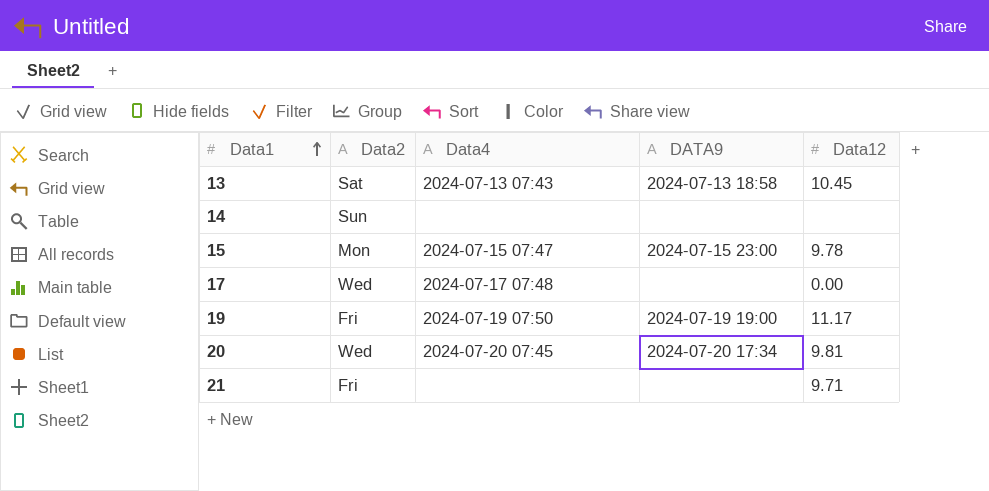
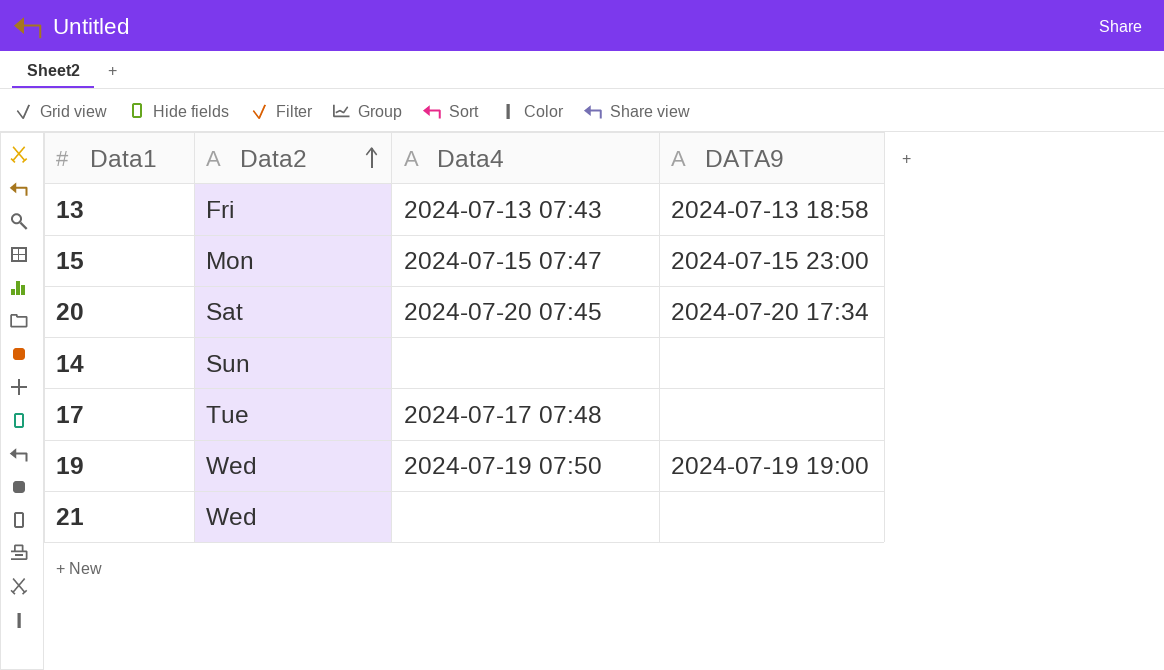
row order: Data1 ascending -> Data2 ascending
column Data12 | position: 5 -> none
13 | Data2: Sat -> Fri
20 | Data2: Wed -> Sat
17 | Data2: Wed -> Tue
19 | Data2: Fri -> Wed
21 | Data2: Fri -> Wed

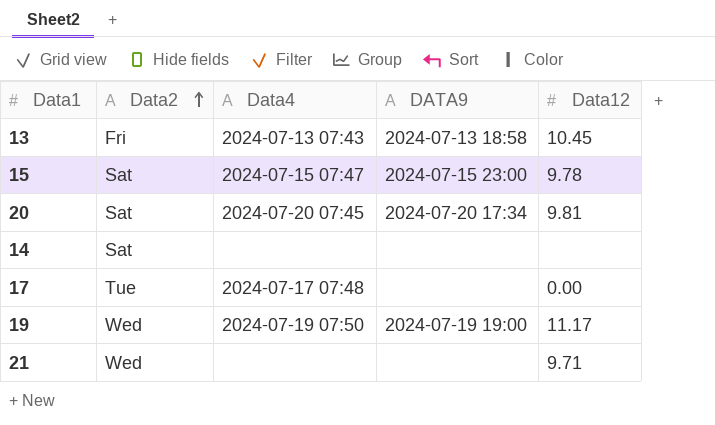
column Data12 | position: none -> 5
15 | Data2: Mon -> Sat
14 | Data2: Sun -> Sat

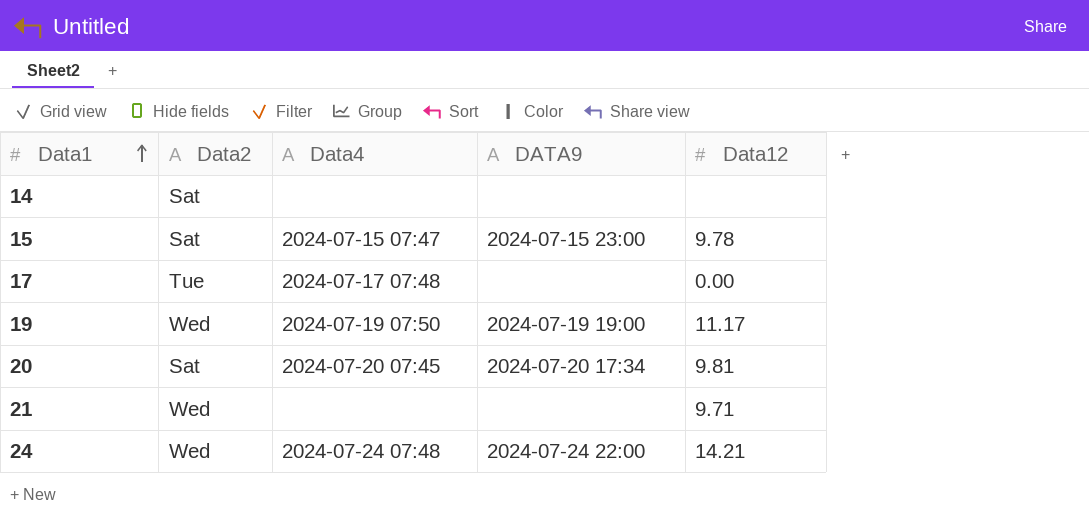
row order: Data2 ascending -> Data1 ascending
row 13: Fri | 2024-07-13 07:43 | 2024-07-13 18:58 | 10.45 -> none
row 24: none -> Wed | 2024-07-24 07:48 | 2024-07-24 22:00 | 14.21

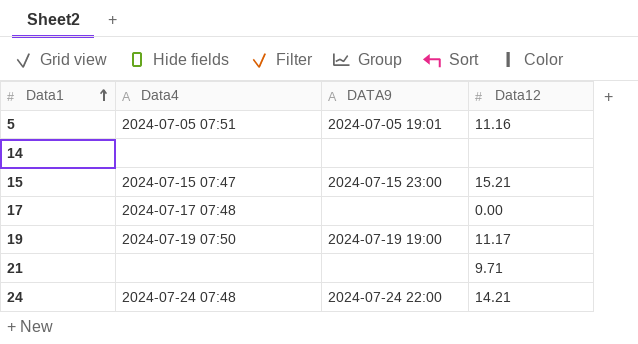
column Data2 | position: 2 -> none
row 20: Sat | 2024-07-20 07:45 | 2024-07-20 17:34 | 9.81 -> none
row 5: none -> 2024-07-05 07:51 | 2024-07-05 19:01 | 11.16
15 | Data12: 9.78 -> 15.21

